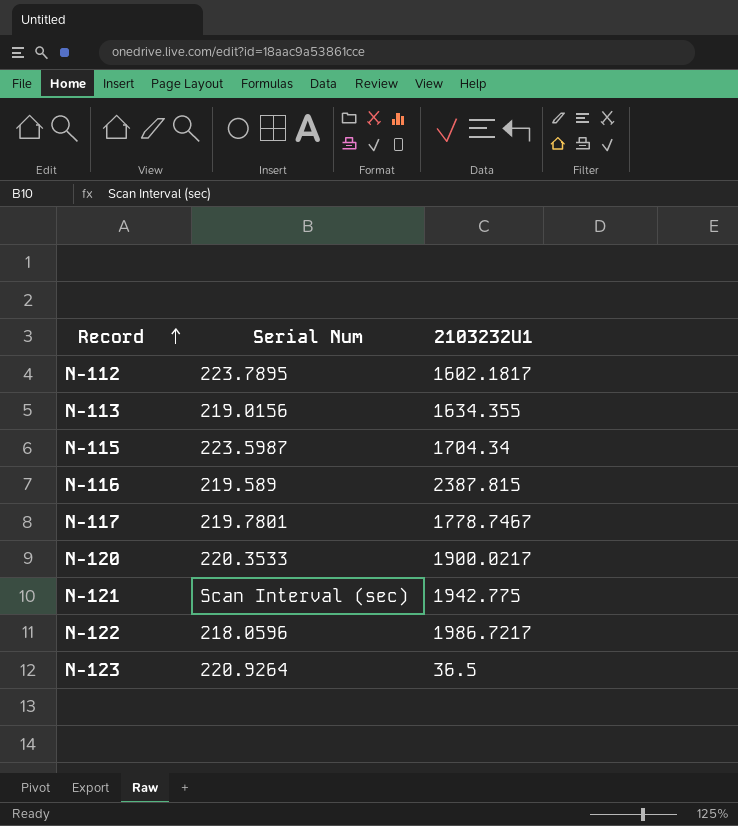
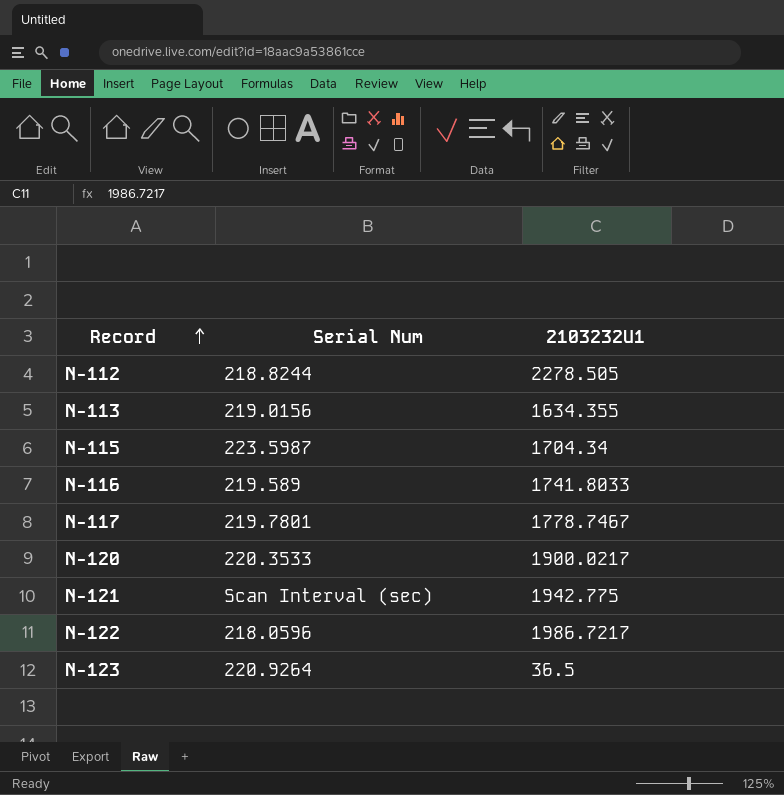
N-112 | Serial Num: 223.7895 -> 218.8244
N-112 | 2103232U1: 1602.1817 -> 2278.505
N-116 | 2103232U1: 2387.815 -> 1741.8033

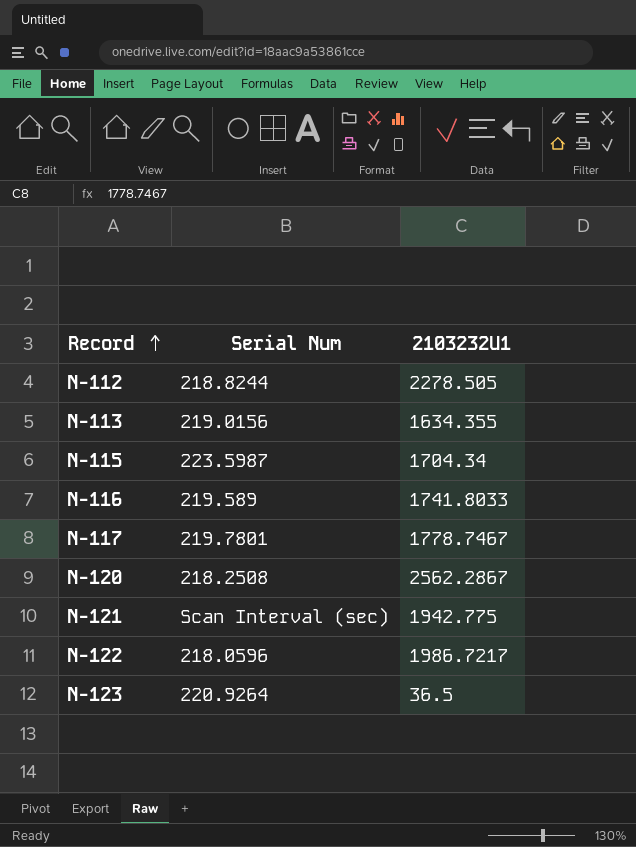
N-120 | Serial Num: 220.3533 -> 218.2508
N-120 | 2103232U1: 1900.0217 -> 2562.2867

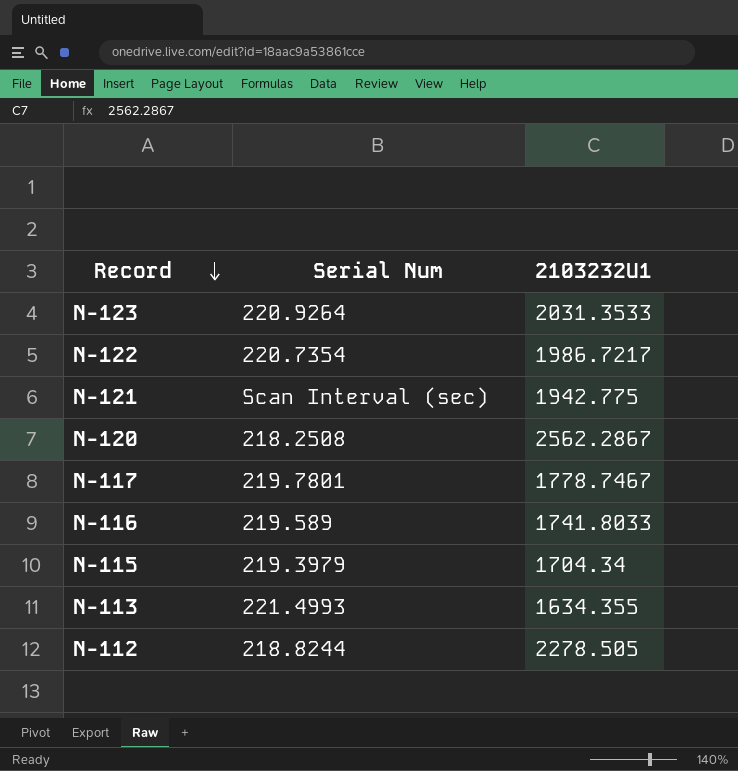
row order: Record ascending -> Record descending
N-123 | 2103232U1: 36.5 -> 2031.3533
N-122 | Serial Num: 218.0596 -> 220.7354
N-115 | Serial Num: 223.5987 -> 219.3979
N-113 | Serial Num: 219.0156 -> 221.4993

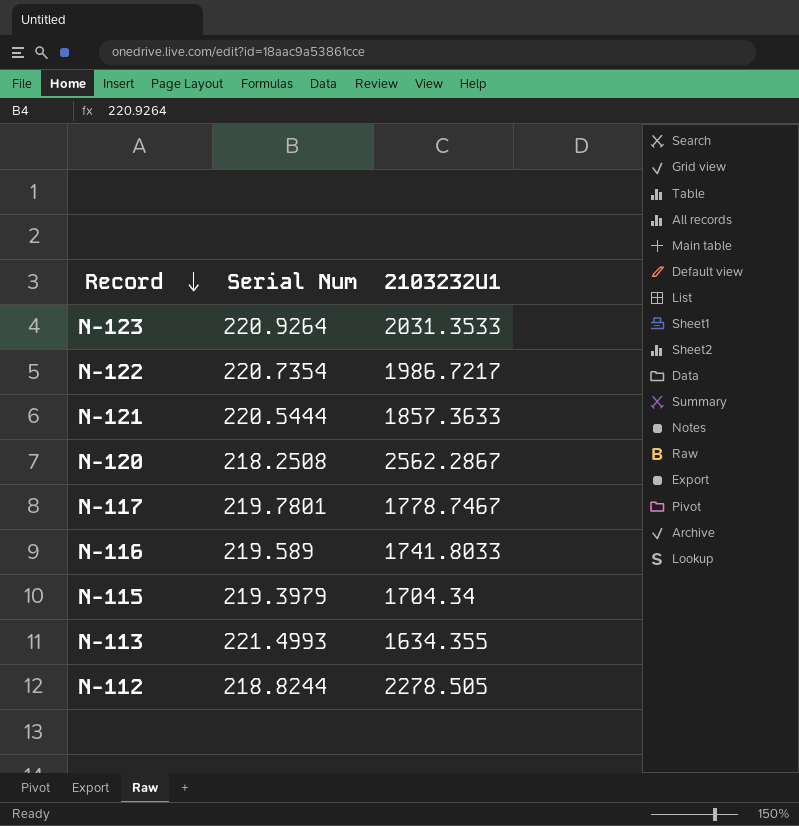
N-121 | Serial Num: Scan Interval (sec) -> 220.5444
N-121 | 2103232U1: 1942.775 -> 1857.3633

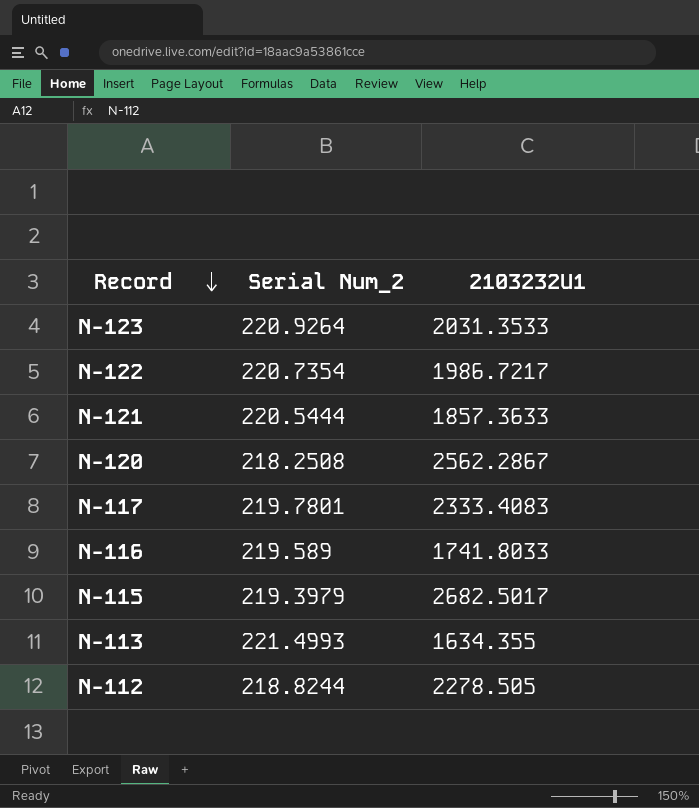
column name: Serial Num -> Serial Num_2
N-117 | 2103232U1: 1778.7467 -> 2333.4083
N-115 | 2103232U1: 1704.34 -> 2682.5017

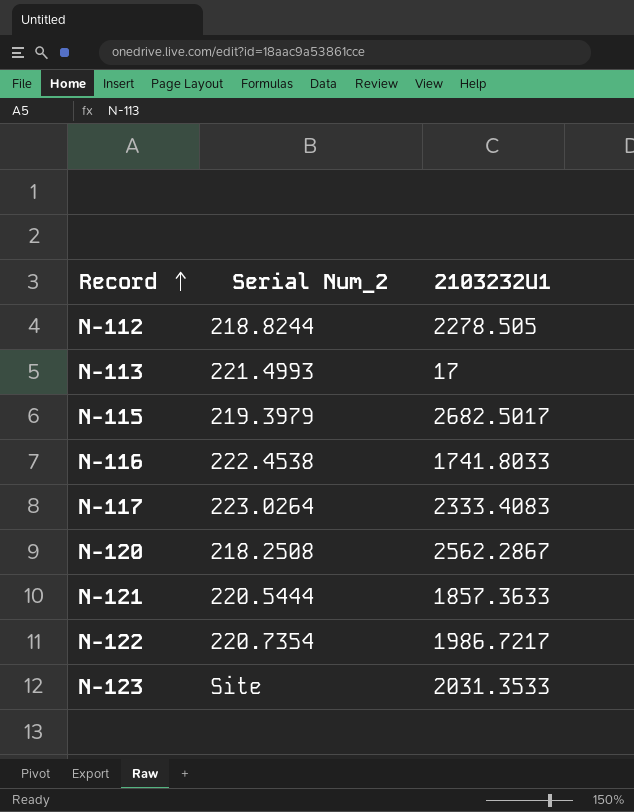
row order: Record descending -> Record ascending
N-113 | 2103232U1: 1634.355 -> 17
N-116 | Serial Num_2: 219.589 -> 222.4538
N-117 | Serial Num_2: 219.7801 -> 223.0264
N-123 | Serial Num_2: 220.9264 -> Site

